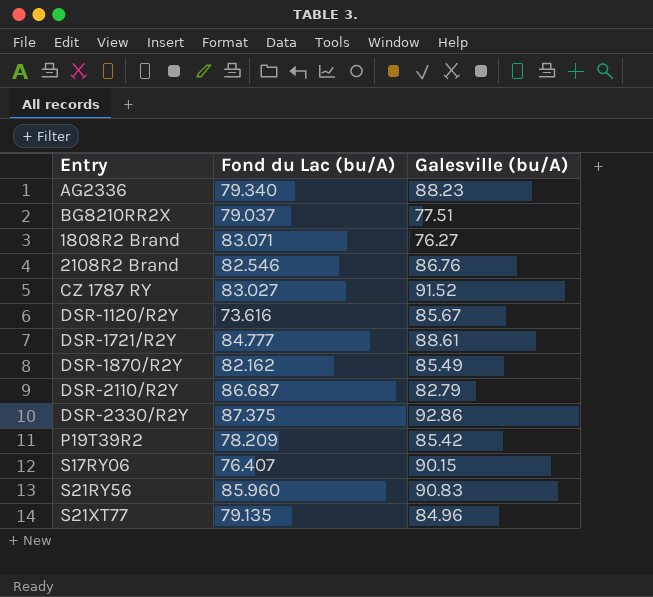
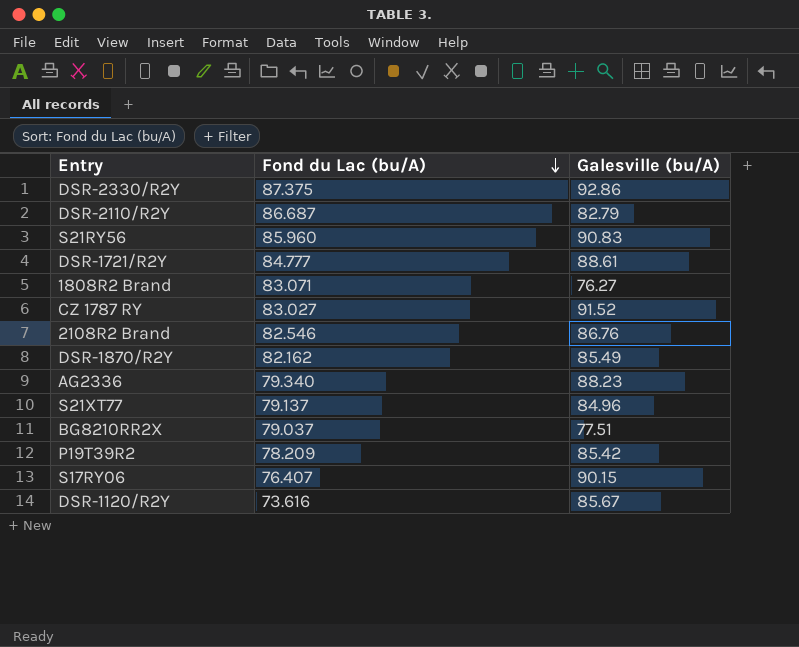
row order: none -> Fond du Lac (bu/A) descending
S21XT77 | Fond du Lac (bu/A): 79.135 -> 79.137

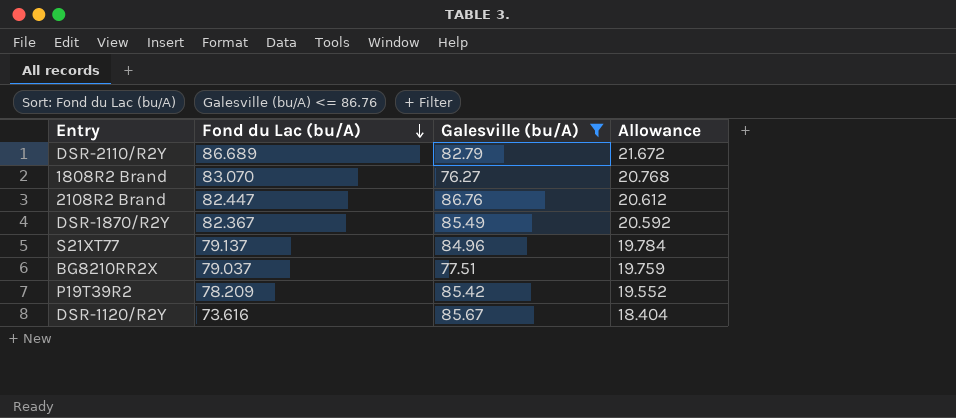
filter: none -> Galesville (bu/A) <= 86.76
column Allowance | formula: none -> [Fond du Lac (bu/A)] * 0.25
DSR-2110/R2Y | Fond du Lac (bu/A): 86.687 -> 86.689
1808R2 Brand | Fond du Lac (bu/A): 83.071 -> 83.070
2108R2 Brand | Fond du Lac (bu/A): 82.546 -> 82.447
DSR-1870/R2Y | Fond du Lac (bu/A): 82.162 -> 82.367

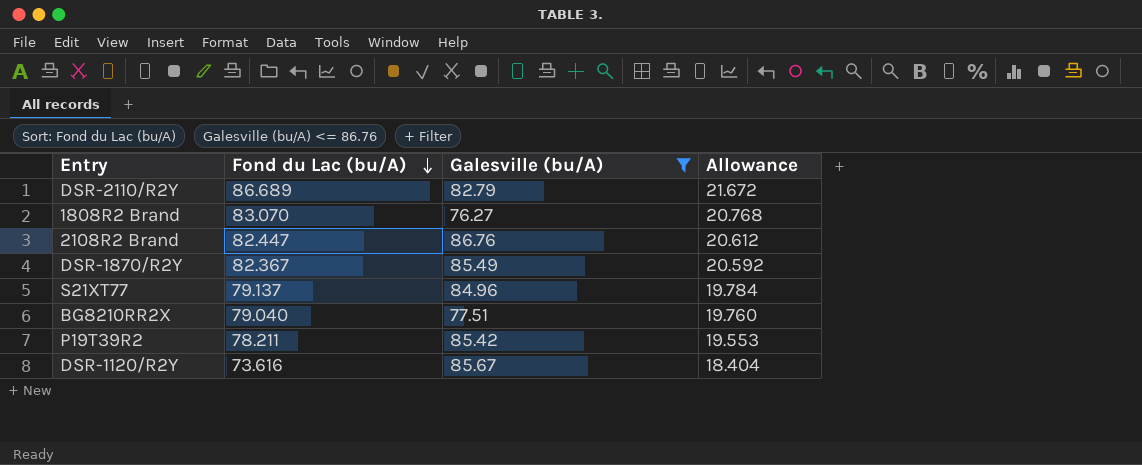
BG8210RR2X | Fond du Lac (bu/A): 79.037 -> 79.040
BG8210RR2X | Allowance: 19.759 -> 19.760
P19T39R2 | Fond du Lac (bu/A): 78.209 -> 78.211
P19T39R2 | Allowance: 19.552 -> 19.553

